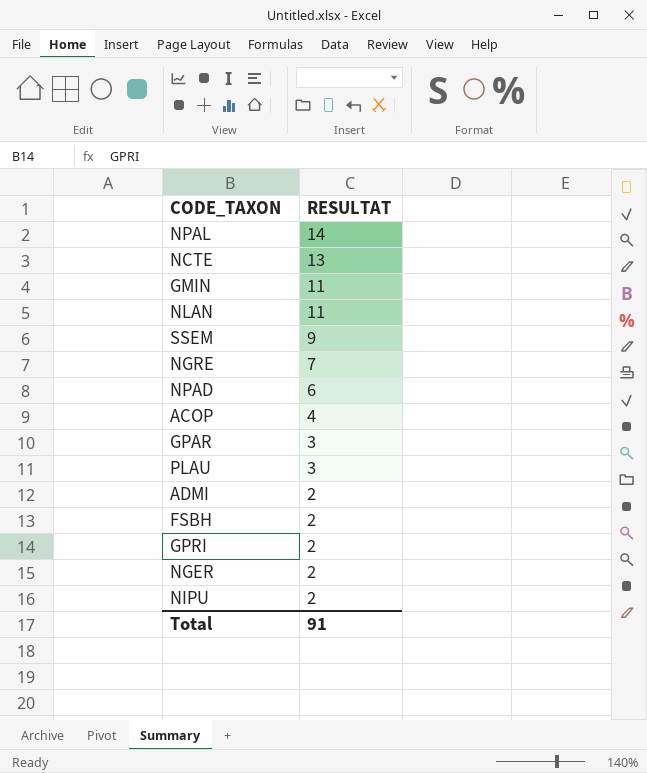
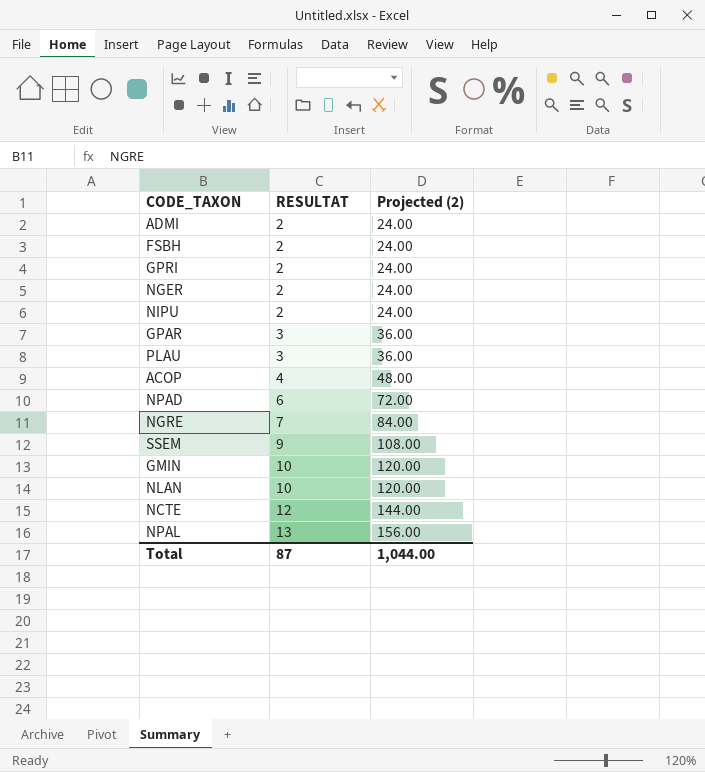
row order: RESULTAT descending -> RESULTAT ascending
column Projected (2) | formula: none -> [RESULTAT] * 12
GMIN | RESULTAT: 11 -> 10
NLAN | RESULTAT: 11 -> 10
NCTE | RESULTAT: 13 -> 12
NPAL | RESULTAT: 14 -> 13
Total | RESULTAT: 91 -> 87

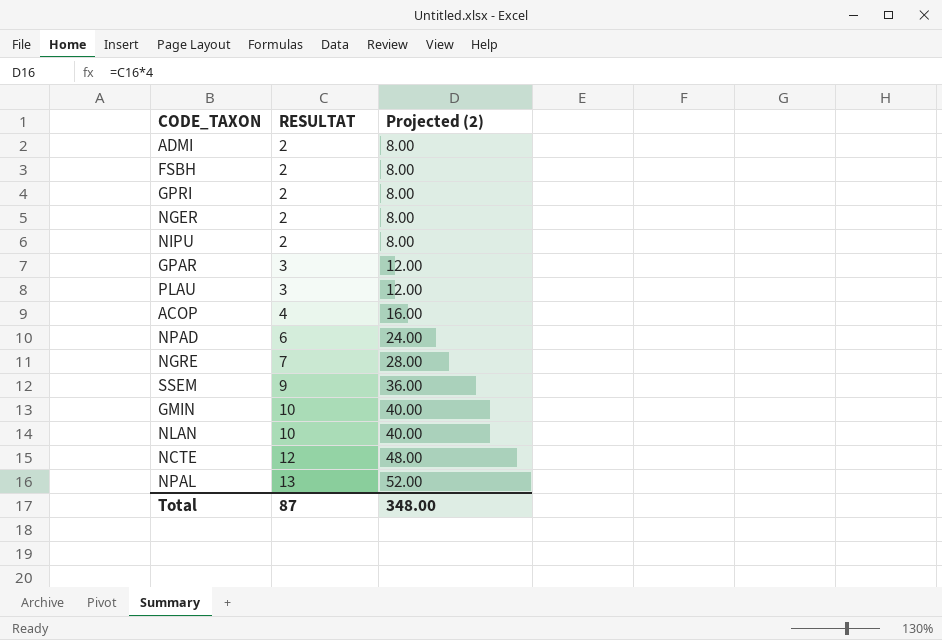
column Projected (2) | formula: [RESULTAT] * 12 -> [RESULTAT] * 4
Total | Projected (2): 1,044.00 -> 348.00

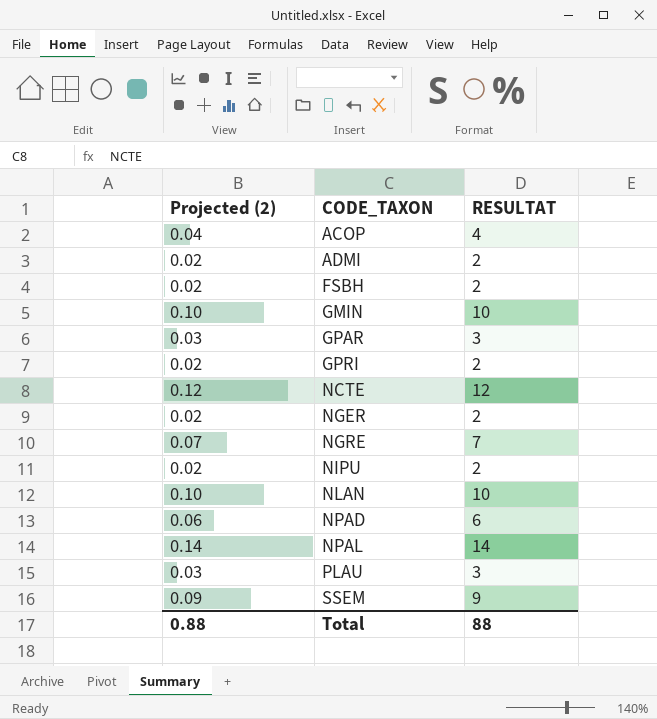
row order: RESULTAT ascending -> CODE_TAXON ascending
column Projected (2) | formula: [RESULTAT] * 4 -> [RESULTAT] * 0.01
column Projected (2) | position: 3 -> 1
NPAL | RESULTAT: 13 -> 14
Total | Projected (2): 348.00 -> 0.88
Total | RESULTAT: 87 -> 88

